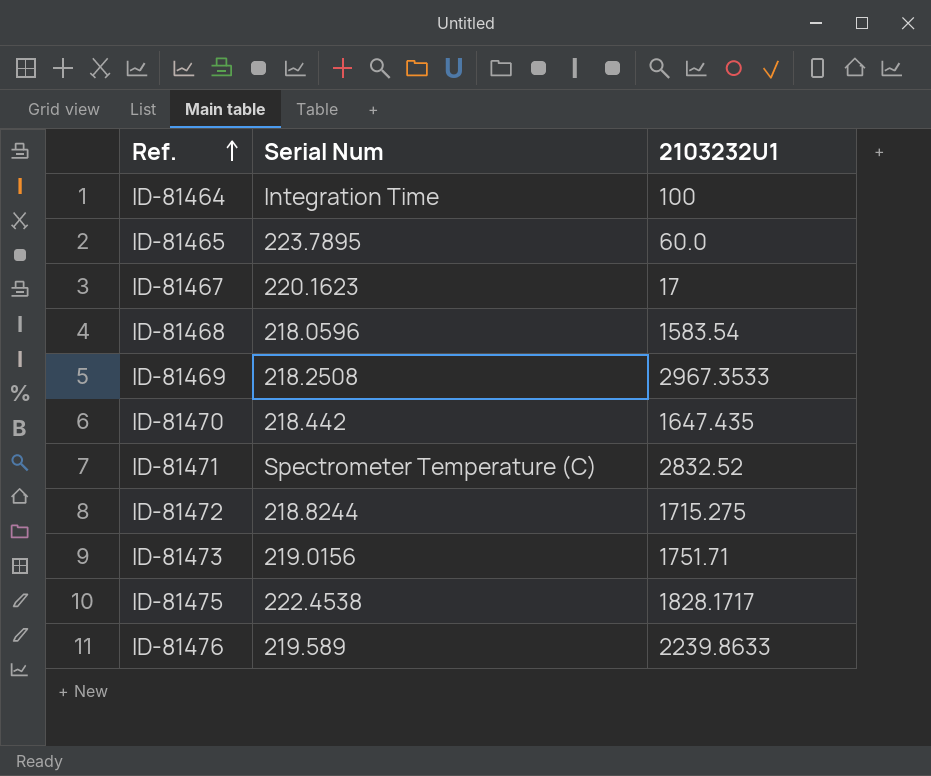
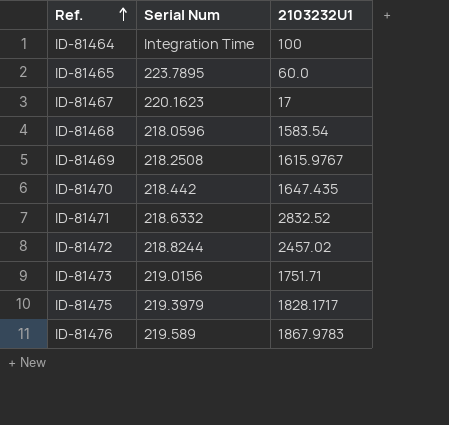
ID-81469 | 2103232U1: 2967.3533 -> 1615.9767
ID-81471 | Serial Num: Spectrometer Temperature (C) -> 218.6332
ID-81472 | 2103232U1: 1715.275 -> 2457.02
ID-81475 | Serial Num: 222.4538 -> 219.3979
ID-81476 | 2103232U1: 2239.8633 -> 1867.9783

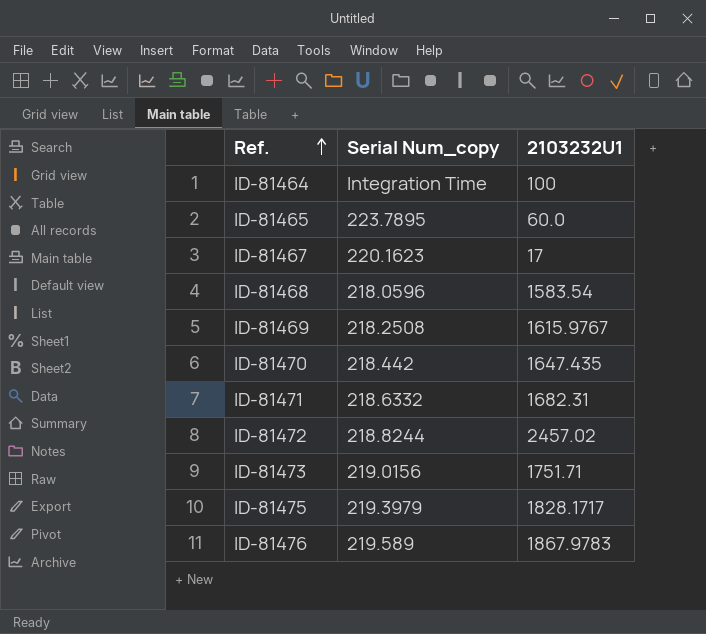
column name: Serial Num -> Serial Num_copy
ID-81471 | 2103232U1: 2832.52 -> 1682.31

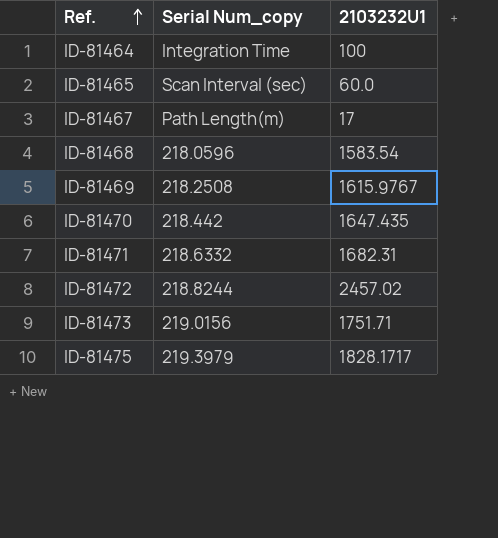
row ID-81476: 219.589 | 1867.9783 -> none
ID-81465 | Serial Num_copy: 223.7895 -> Scan Interval (sec)
ID-81467 | Serial Num_copy: 220.1623 -> Path Length(m)

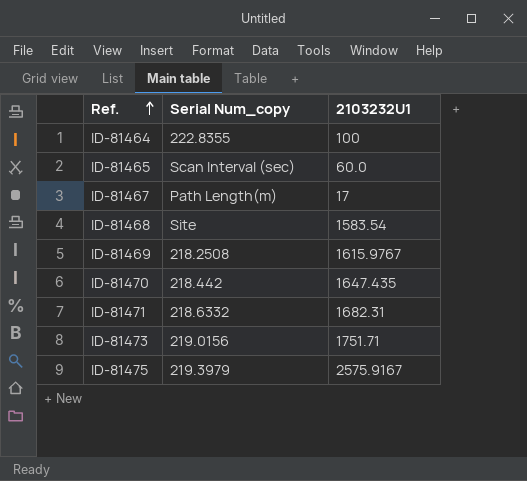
row ID-81472: 218.8244 | 2457.02 -> none
ID-81464 | Serial Num_copy: Integration Time -> 222.8355
ID-81468 | Serial Num_copy: 218.0596 -> Site
ID-81475 | 2103232U1: 1828.1717 -> 2575.9167

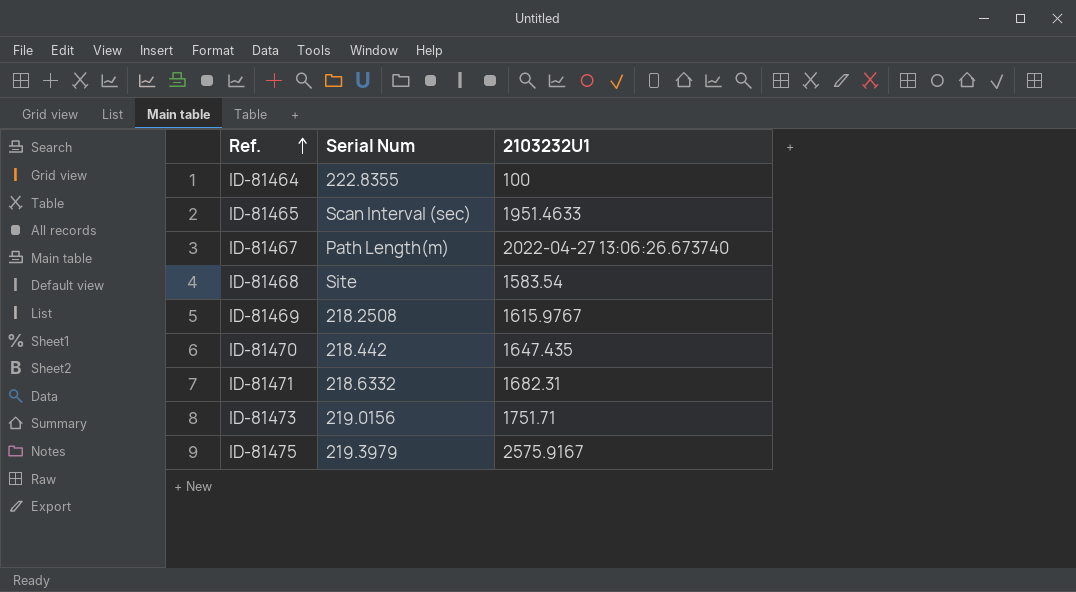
column name: Serial Num_copy -> Serial Num
ID-81465 | 2103232U1: 60.0 -> 1951.4633
ID-81467 | 2103232U1: 17 -> 2022-04-27 13:06:26.673740

